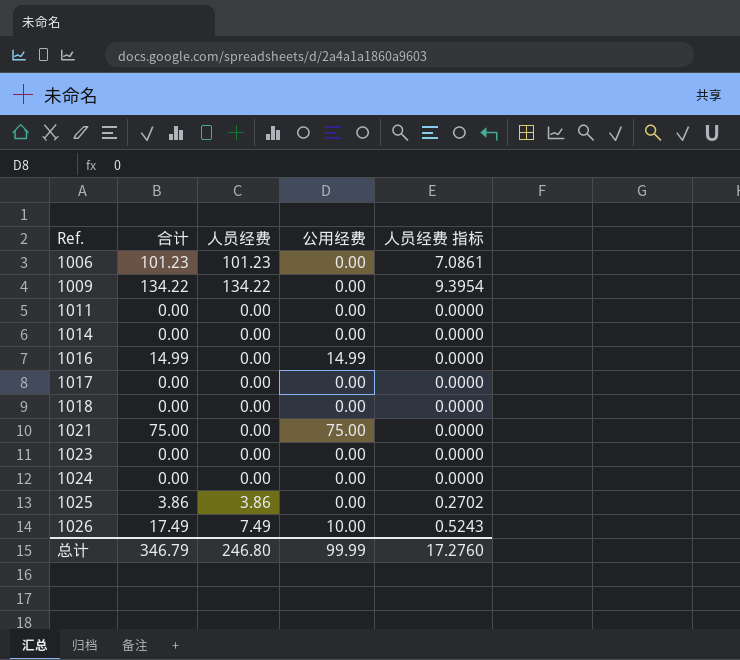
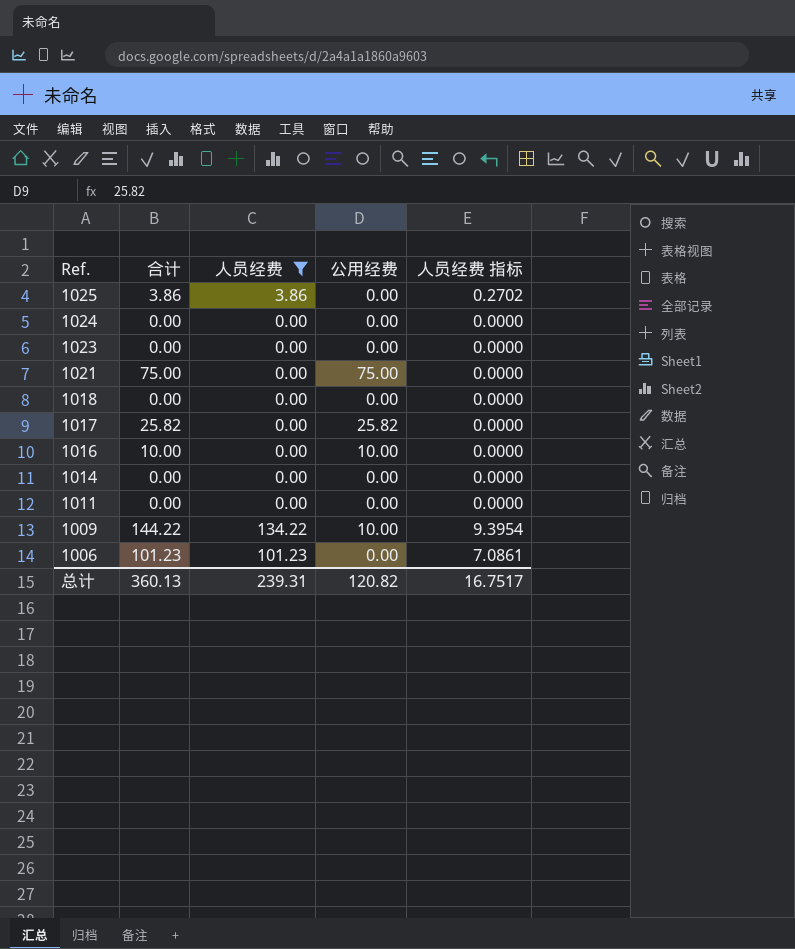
filter: none -> 人员经费 != 7.49
row order: Ref. ascending -> Ref. descending
1017 | 合计: 0.00 -> 25.82
1017 | 公用经费: 0.00 -> 25.82
1016 | 合计: 14.99 -> 10.00
1016 | 公用经费: 14.99 -> 10.00
1009 | 合计: 134.22 -> 144.22
1009 | 公用经费: 0.00 -> 10.00
总计 | 合计: 346.79 -> 360.13
总计 | 人员经费: 246.80 -> 239.31
总计 | 公用经费: 99.99 -> 120.82
总计 | 人员经费 指标: 17.2760 -> 16.7517

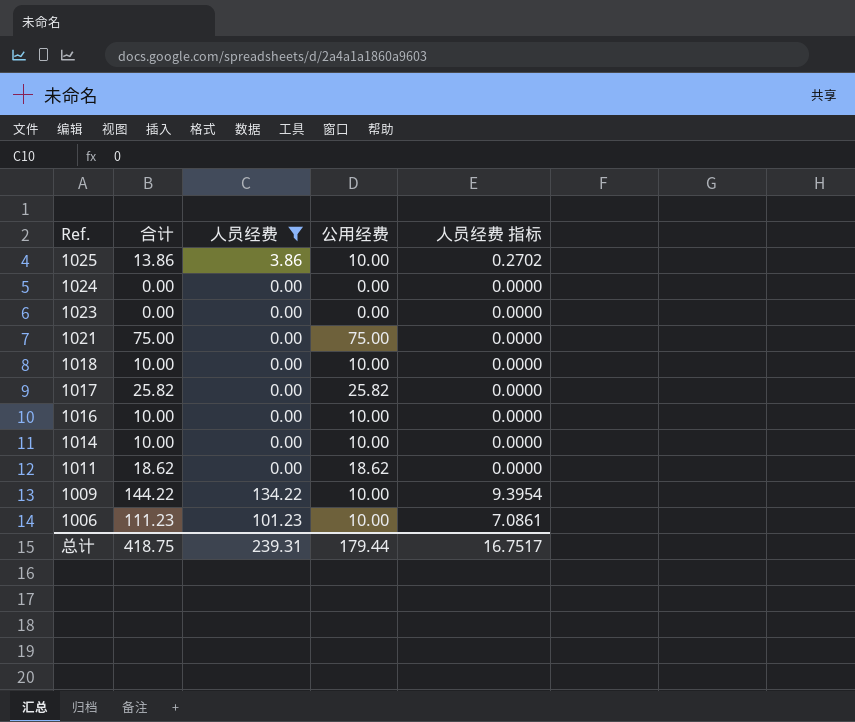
1025 | 合计: 3.86 -> 13.86
1025 | 公用经费: 0.00 -> 10.00
1018 | 合计: 0.00 -> 10.00
1018 | 公用经费: 0.00 -> 10.00
1014 | 合计: 0.00 -> 10.00
1014 | 公用经费: 0.00 -> 10.00
1011 | 合计: 0.00 -> 18.62
1011 | 公用经费: 0.00 -> 18.62
1006 | 合计: 101.23 -> 111.23
1006 | 公用经费: 0.00 -> 10.00
总计 | 合计: 360.13 -> 418.75
总计 | 公用经费: 120.82 -> 179.44

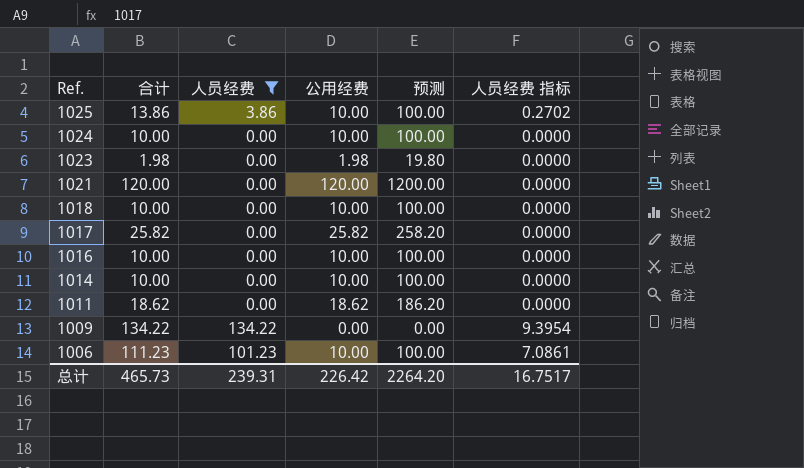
column 预测 | formula: none -> [公用经费] * 10
1024 | 合计: 0.00 -> 10.00
1024 | 公用经费: 0.00 -> 10.00
1023 | 合计: 0.00 -> 1.98
1023 | 公用经费: 0.00 -> 1.98
1021 | 合计: 75.00 -> 120.00
1021 | 公用经费: 75.00 -> 120.00
1009 | 合计: 144.22 -> 134.22
1009 | 公用经费: 10.00 -> 0.00
总计 | 合计: 418.75 -> 465.73
总计 | 公用经费: 179.44 -> 226.42

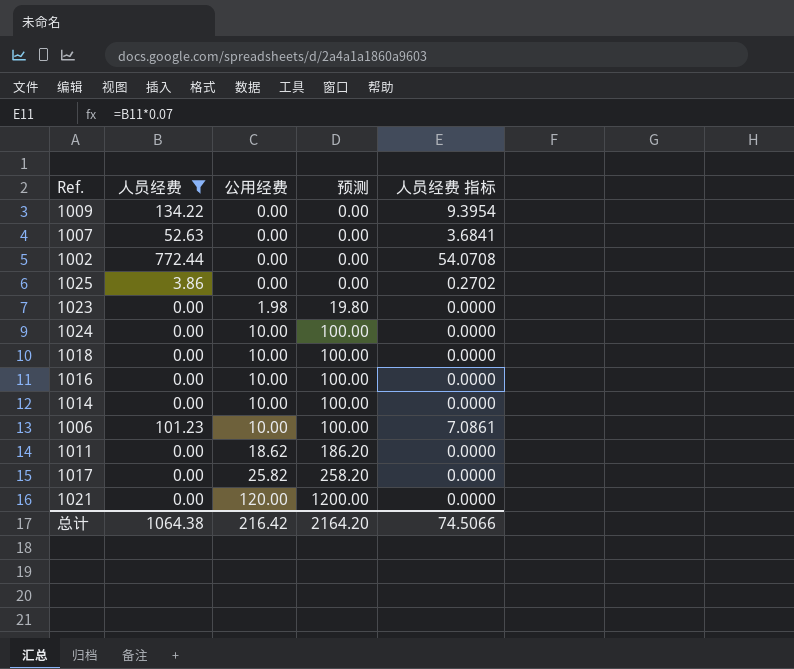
row order: Ref. descending -> 公用经费 ascending
column 合计 | formula: [人员经费] + [公用经费] -> none
row 1007: none -> 52.63 | 0.00 | 0.00 | 3.6841
row 1002: none -> 772.44 | 0.00 | 0.00 | 54.0708
1025 | 公用经费: 10.00 -> 0.00
1025 | 预测: 100.00 -> 0.00
总计 | 人员经费: 239.31 -> 1064.38
总计 | 公用经费: 226.42 -> 216.42
总计 | 预测: 2264.20 -> 2164.20
总计 | 人员经费 指标: 16.7517 -> 74.5066

